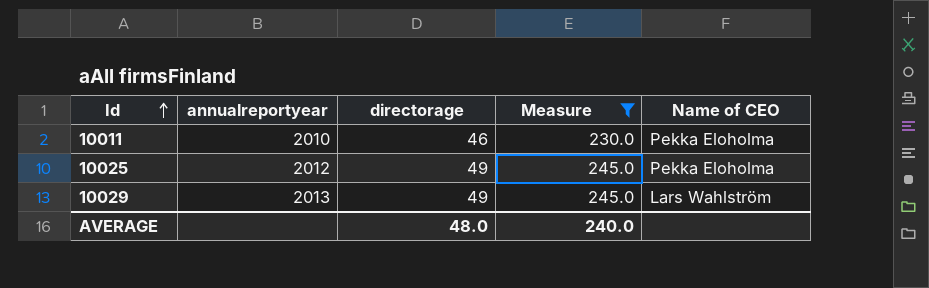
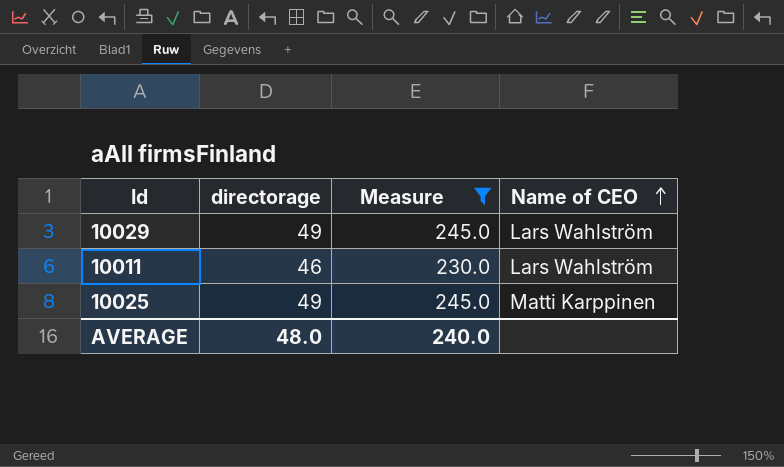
row order: Id ascending -> Name of CEO ascending
column annualreportyear | position: 2 -> none
10011 | Name of CEO: Pekka Eloholma -> Lars Wahlström
10025 | Name of CEO: Pekka Eloholma -> Matti Karppinen

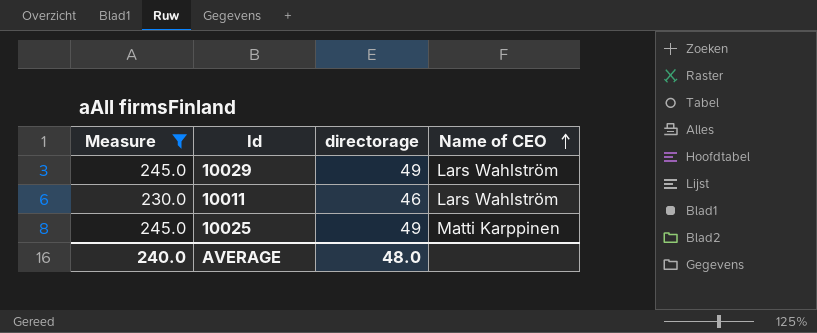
column Measure | position: 3 -> 1

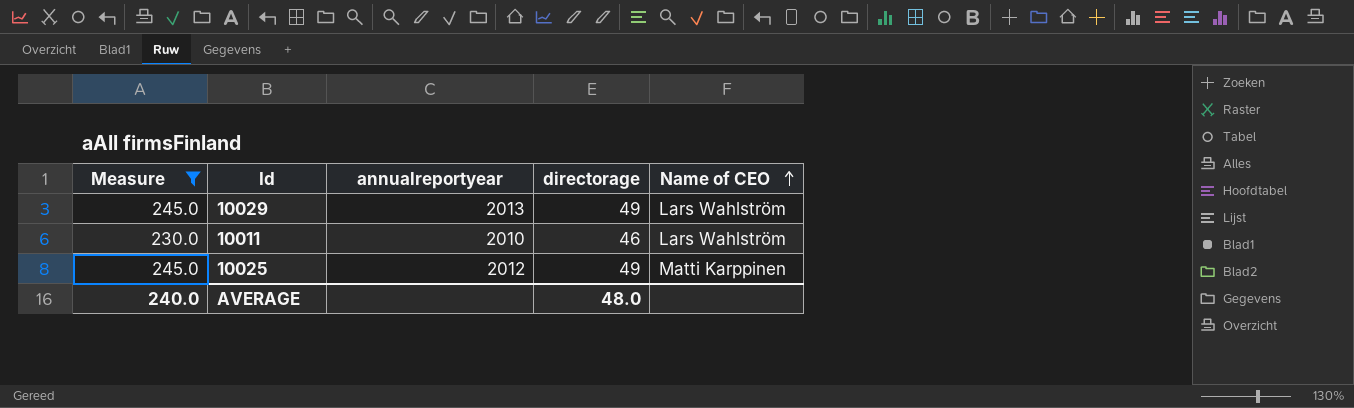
column annualreportyear | position: none -> 3

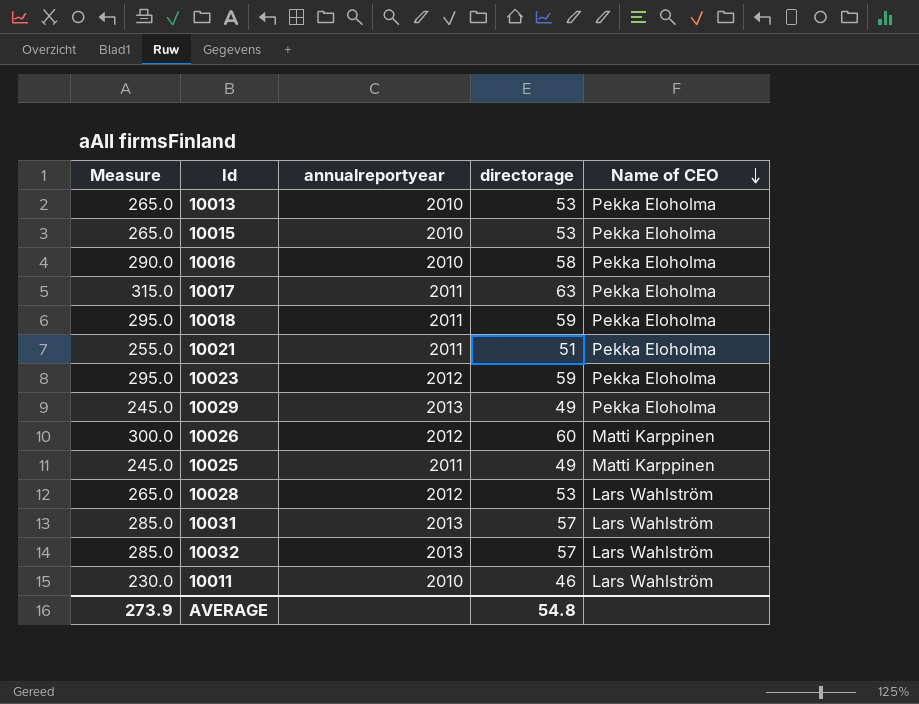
filter: Measure <= 245.0 -> none
row order: Name of CEO ascending -> Name of CEO descending
10029 | Name of CEO: Lars Wahlström -> Pekka Eloholma
10025 | annualreportyear: 2012 -> 2011
AVERAGE | Measure: 240.0 -> 273.9
AVERAGE | directorage: 48.0 -> 54.8

